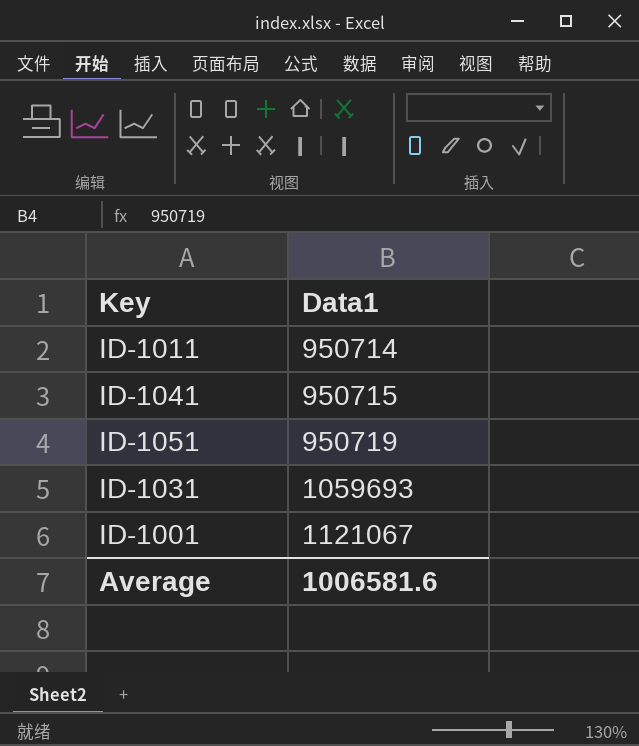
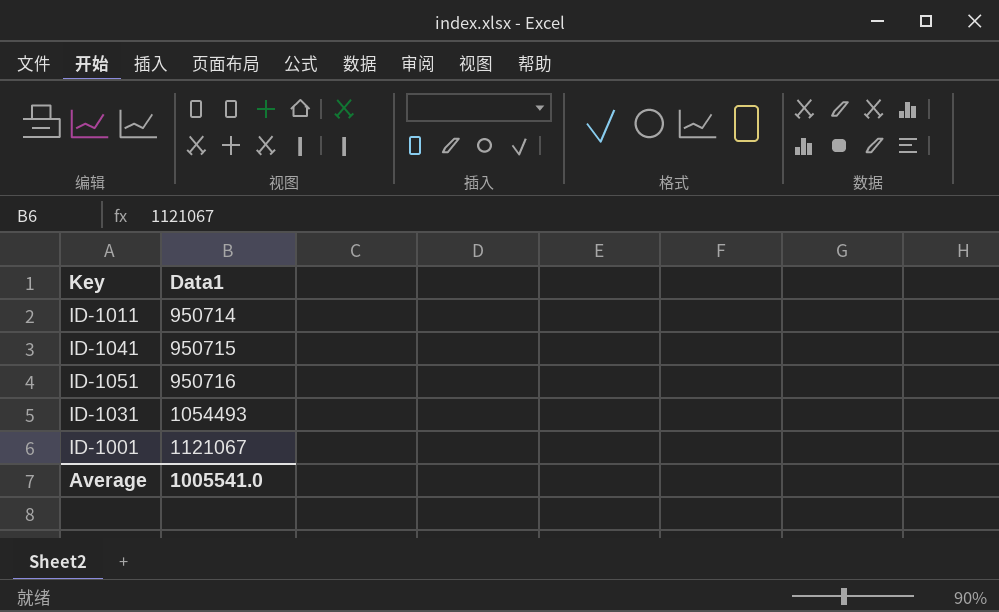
ID-1051 | Data1: 950719 -> 950716
ID-1031 | Data1: 1059693 -> 1054493
Average | Data1: 1006581.6 -> 1005541.0

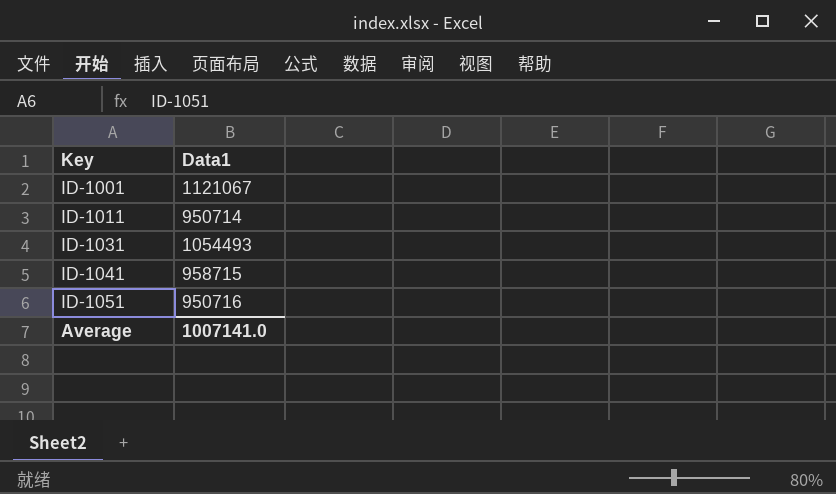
row order: Data1 ascending -> Key ascending
ID-1041 | Data1: 950715 -> 958715
Average | Data1: 1005541.0 -> 1007141.0

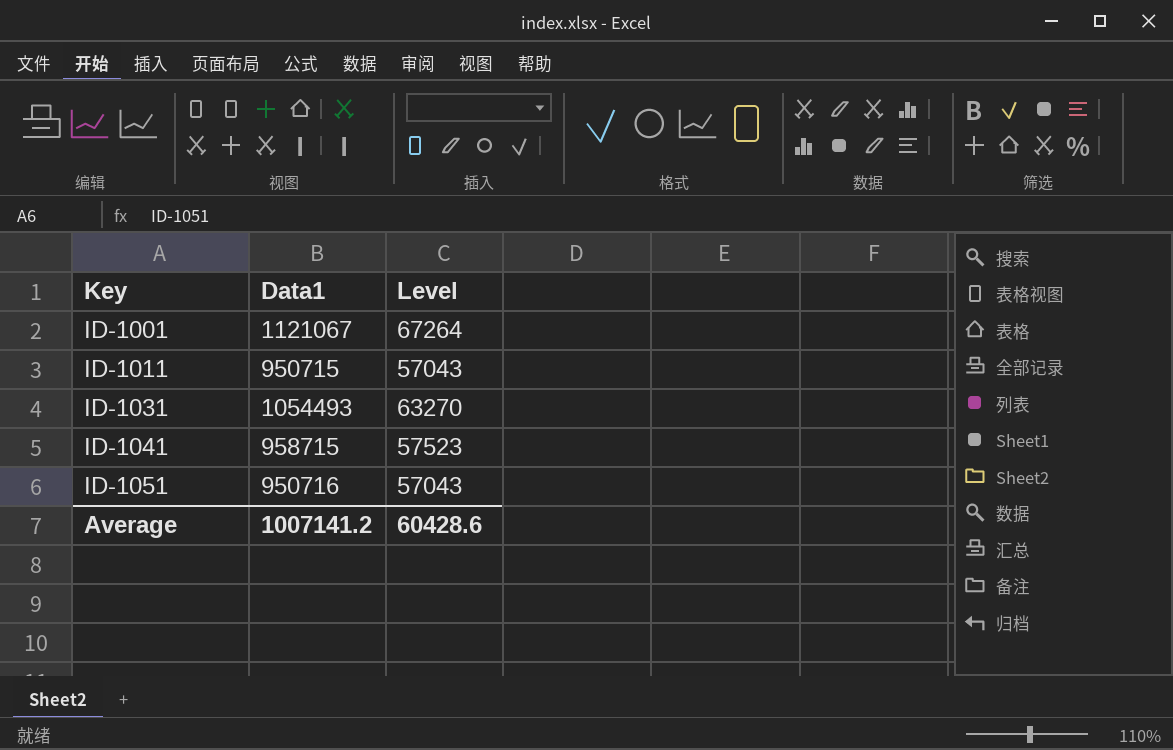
column Level | formula: none -> [Data1] * 0.06
ID-1011 | Data1: 950714 -> 950715
Average | Data1: 1007141.0 -> 1007141.2

